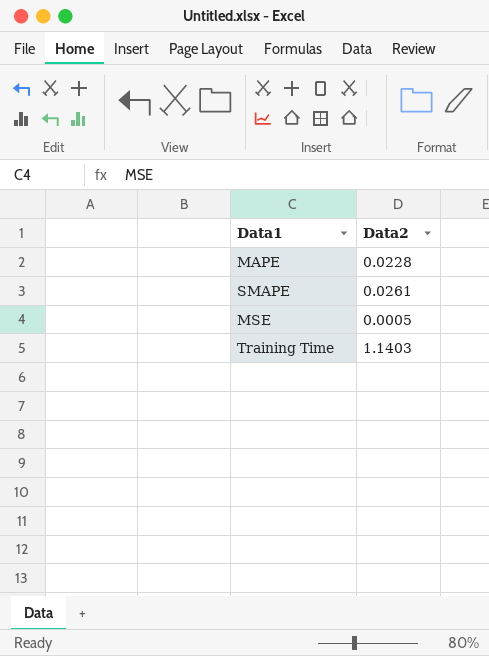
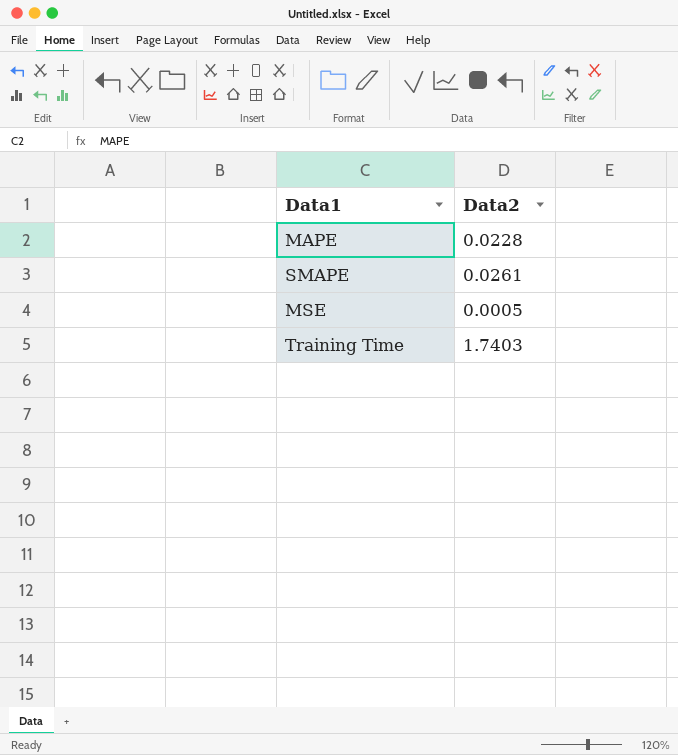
Training Time | Data2: 1.1403 -> 1.7403

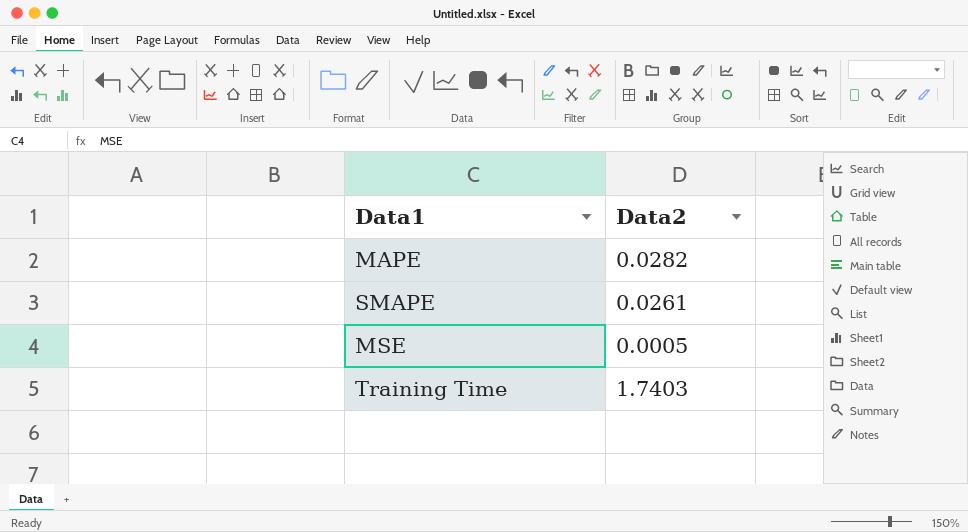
MAPE | Data2: 0.0228 -> 0.0282

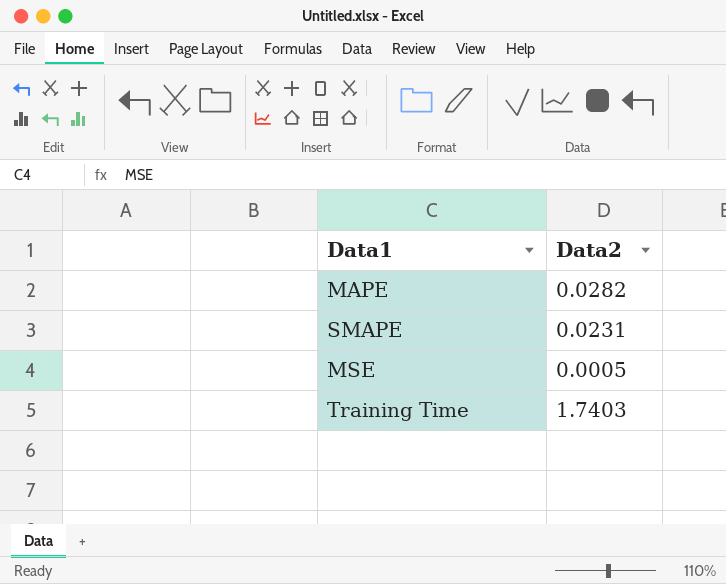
SMAPE | Data2: 0.0261 -> 0.0231

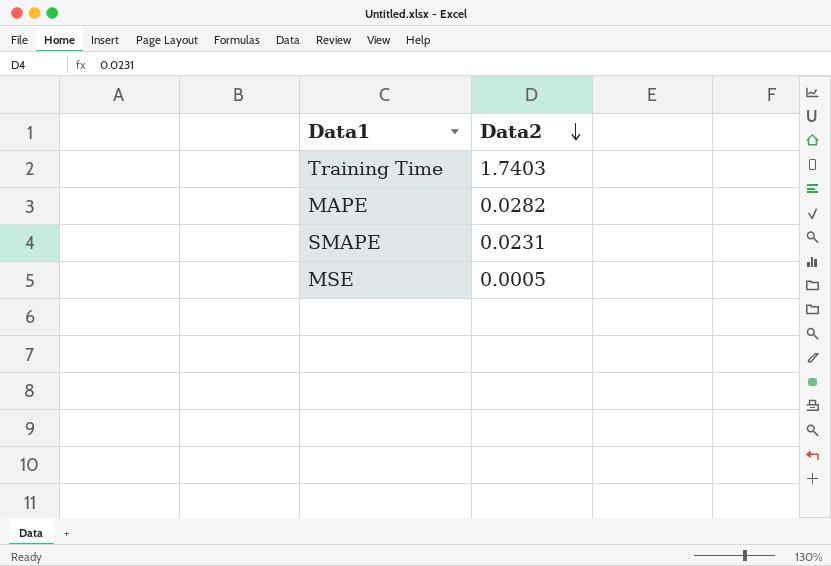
row order: none -> Data2 descending

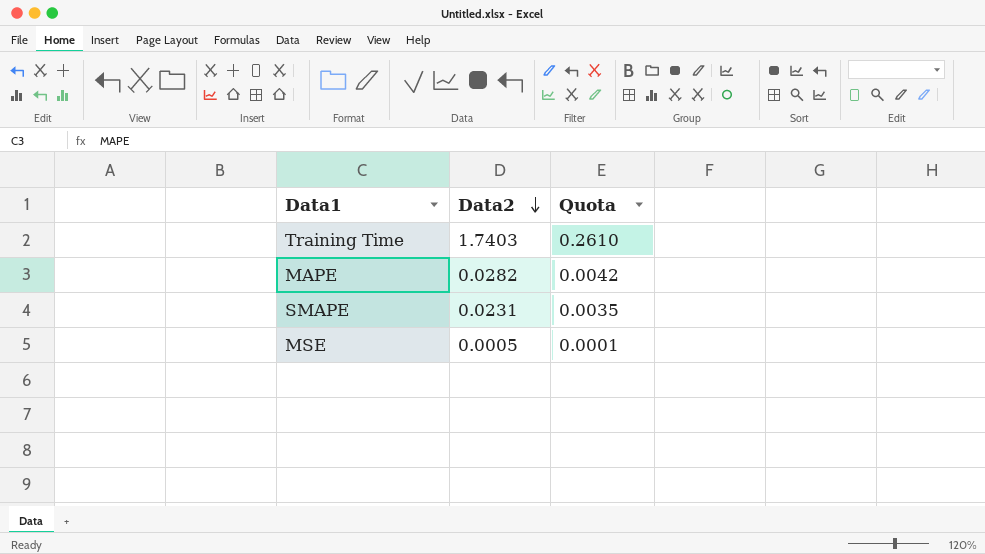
column Quota | formula: none -> [Data2] * 0.15

